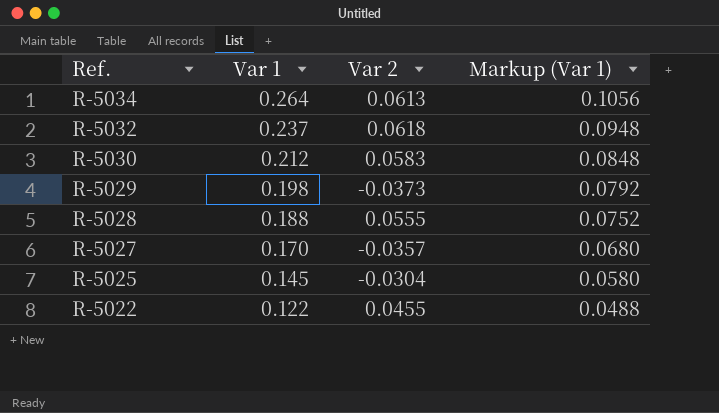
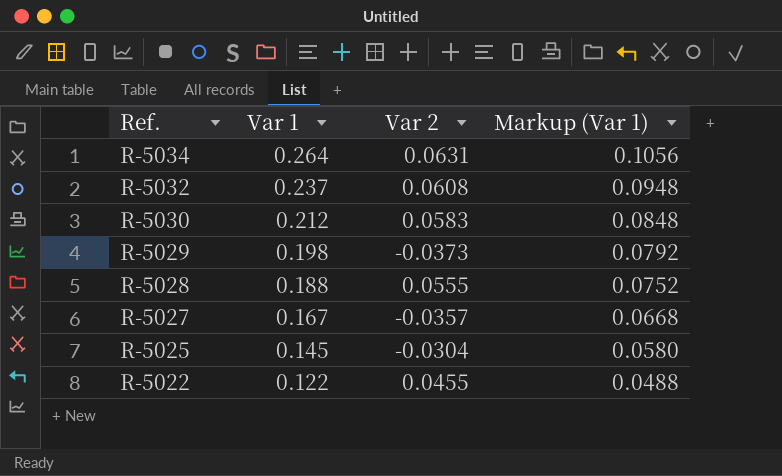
R-5034 | Var 2: 0.0613 -> 0.0631
R-5032 | Var 2: 0.0618 -> 0.0608
R-5027 | Var 1: 0.170 -> 0.167
R-5027 | Markup (Var 1): 0.0680 -> 0.0668

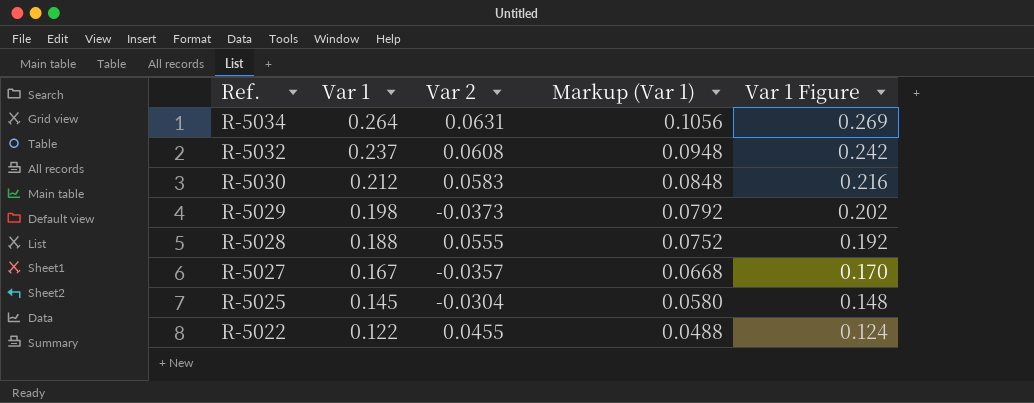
column Var 1 Figure | formula: none -> [Var 1] * 1.02

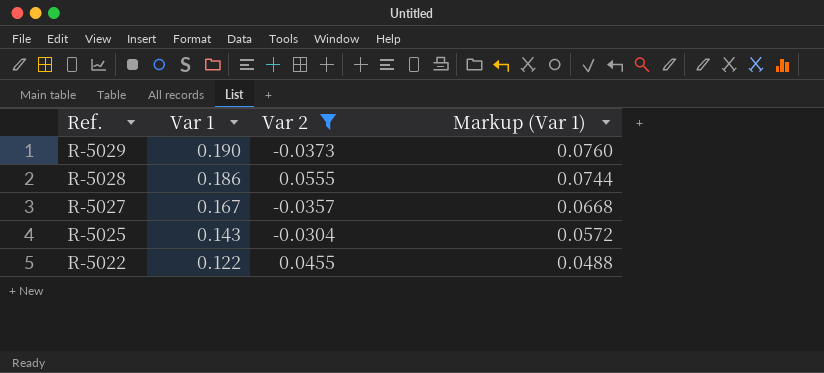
filter: none -> Var 2 <= 0.0555
column Var 1 Figure | formula: [Var 1] * 1.02 -> none
R-5029 | Var 1: 0.198 -> 0.190
R-5029 | Markup (Var 1): 0.0792 -> 0.0760
R-5028 | Var 1: 0.188 -> 0.186
R-5028 | Markup (Var 1): 0.0752 -> 0.0744
R-5025 | Var 1: 0.145 -> 0.143
R-5025 | Markup (Var 1): 0.0580 -> 0.0572

